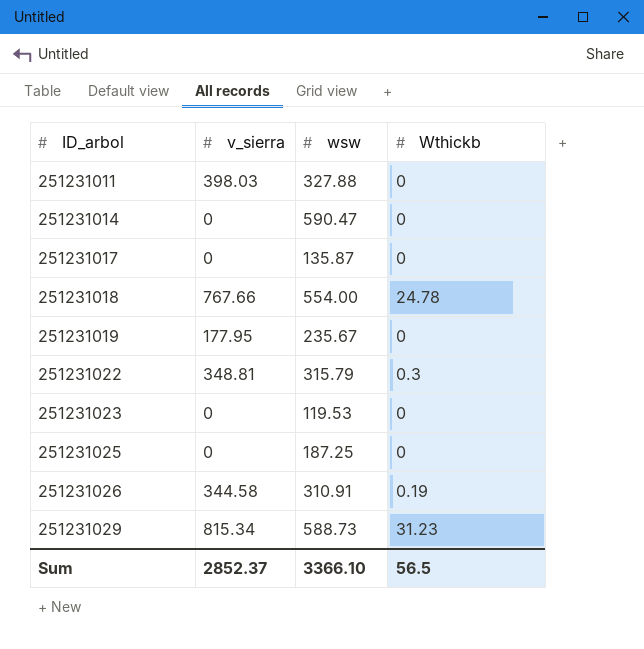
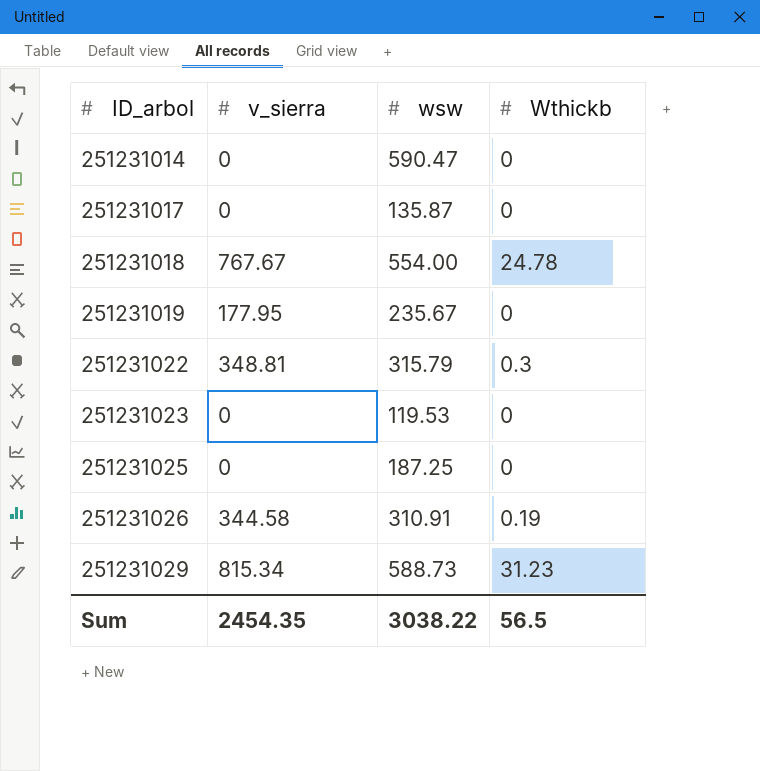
row 251231011: 398.03 | 327.88 | 0 -> none
251231018 | v_sierra: 767.66 -> 767.67
Sum | v_sierra: 2852.37 -> 2454.35
Sum | wsw: 3366.10 -> 3038.22

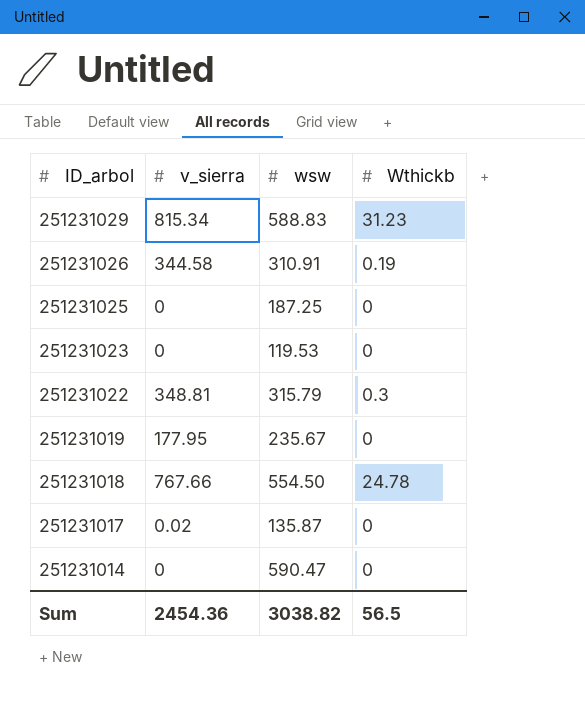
row order: ID_arbol ascending -> ID_arbol descending
251231029 | wsw: 588.73 -> 588.83
251231018 | v_sierra: 767.67 -> 767.66
251231018 | wsw: 554.00 -> 554.50
251231017 | v_sierra: 0 -> 0.02
Sum | v_sierra: 2454.35 -> 2454.36
Sum | wsw: 3038.22 -> 3038.82

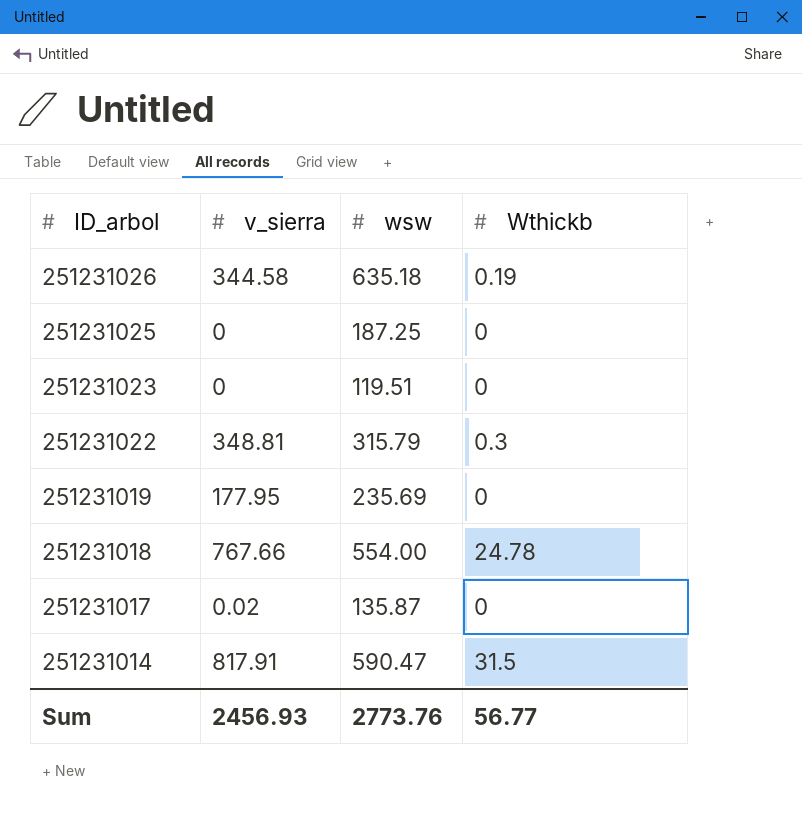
row 251231029: 815.34 | 588.83 | 31.23 -> none
251231026 | wsw: 310.91 -> 635.18
251231023 | wsw: 119.53 -> 119.51
251231019 | wsw: 235.67 -> 235.69
251231018 | wsw: 554.50 -> 554.00
251231014 | v_sierra: 0 -> 817.91
251231014 | Wthickb: 0 -> 31.5
Sum | v_sierra: 2454.36 -> 2456.93
Sum | wsw: 3038.82 -> 2773.76
Sum | Wthickb: 56.5 -> 56.77

